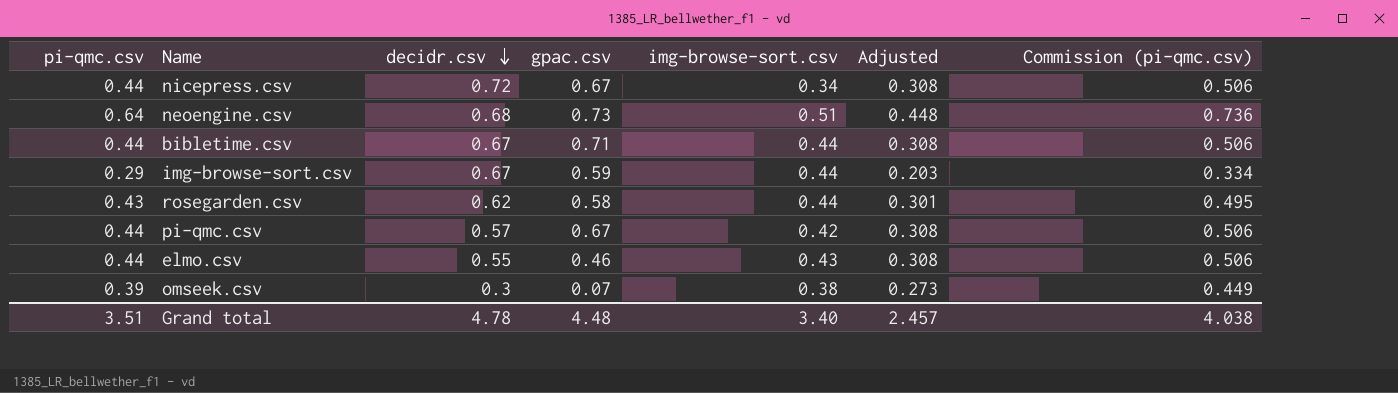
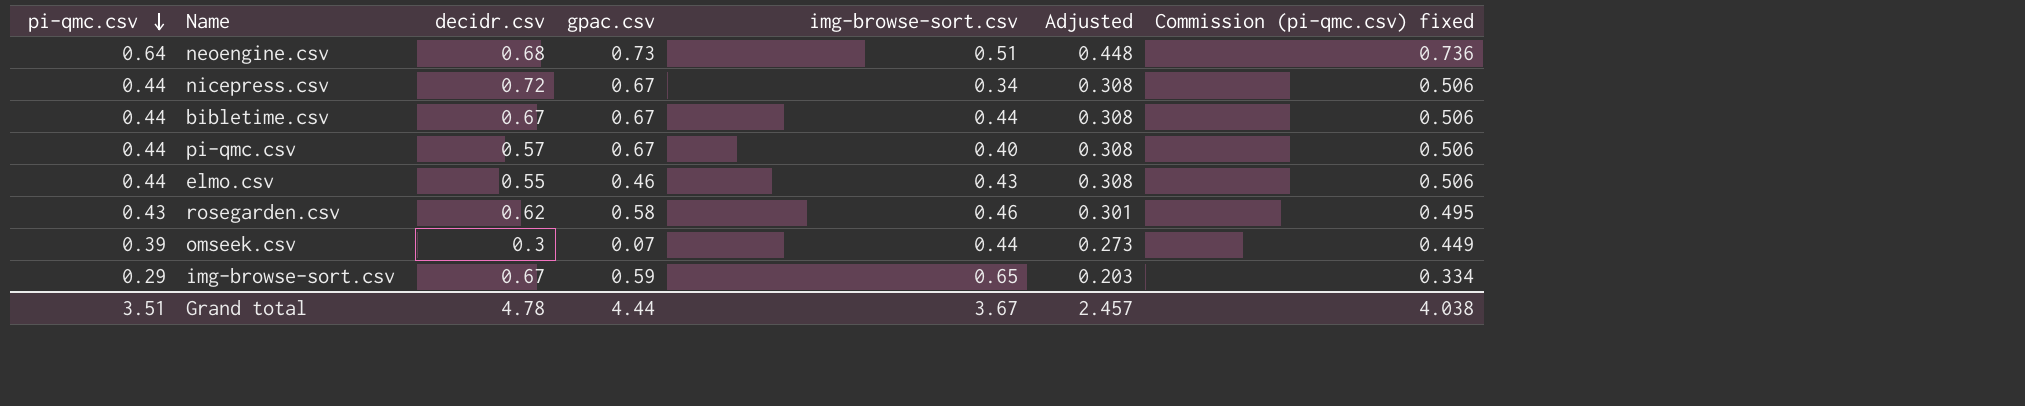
row order: decidr.csv descending -> pi-qmc.csv descending
column name: Commission (pi-qmc.csv) -> Commission (pi-qmc.csv) fixed
bibletime.csv | gpac.csv: 0.71 -> 0.67
pi-qmc.csv | img-browse-sort.csv: 0.42 -> 0.40
rosegarden.csv | img-browse-sort.csv: 0.44 -> 0.46
omseek.csv | img-browse-sort.csv: 0.38 -> 0.44
img-browse-sort.csv | img-browse-sort.csv: 0.44 -> 0.65
Grand total | gpac.csv: 4.48 -> 4.44
Grand total | img-browse-sort.csv: 3.40 -> 3.67

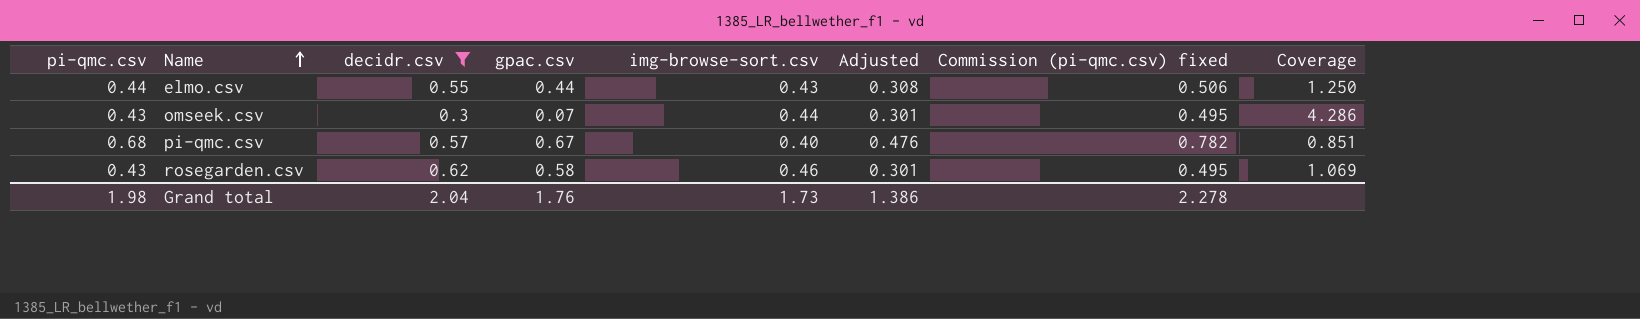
filter: none -> decidr.csv <= 0.62
row order: pi-qmc.csv descending -> Name ascending
column Coverage | formula: none -> [decidr.csv] / [gpac.csv]
elmo.csv | gpac.csv: 0.46 -> 0.44
omseek.csv | pi-qmc.csv: 0.39 -> 0.43
omseek.csv | Adjusted: 0.273 -> 0.301
omseek.csv | Commission (pi-qmc.csv) fixed: 0.449 -> 0.495
pi-qmc.csv | pi-qmc.csv: 0.44 -> 0.68
pi-qmc.csv | Adjusted: 0.308 -> 0.476
pi-qmc.csv | Commission (pi-qmc.csv) fixed: 0.506 -> 0.782
Grand total | pi-qmc.csv: 3.51 -> 1.98
Grand total | decidr.csv: 4.78 -> 2.04
Grand total | gpac.csv: 4.44 -> 1.76
Grand total | img-browse-sort.csv: 3.67 -> 1.73
Grand total | Adjusted: 2.457 -> 1.386
Grand total | Commission (pi-qmc.csv) fixed: 4.038 -> 2.278

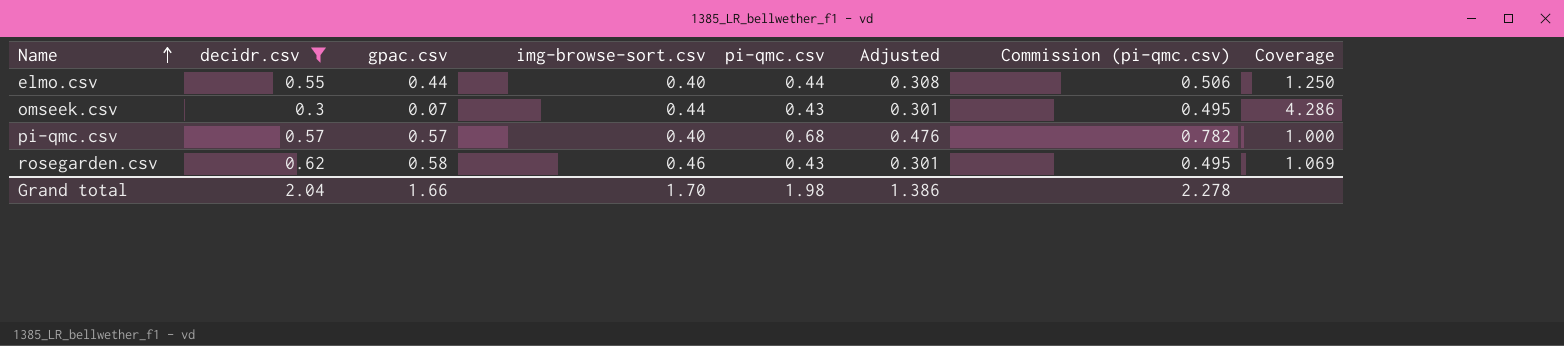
column pi-qmc.csv | position: 1 -> 5
column name: Commission (pi-qmc.csv) fixed -> Commission (pi-qmc.csv)
elmo.csv | img-browse-sort.csv: 0.43 -> 0.40
pi-qmc.csv | gpac.csv: 0.67 -> 0.57
pi-qmc.csv | Coverage: 0.851 -> 1.000
Grand total | gpac.csv: 1.76 -> 1.66
Grand total | img-browse-sort.csv: 1.73 -> 1.70

